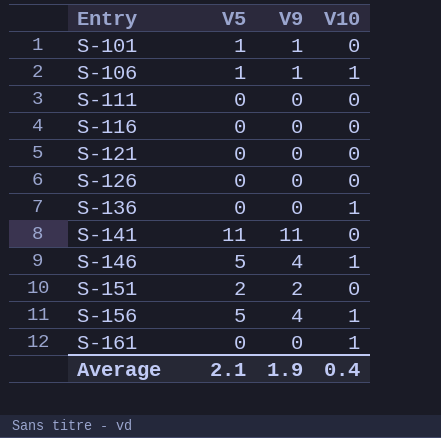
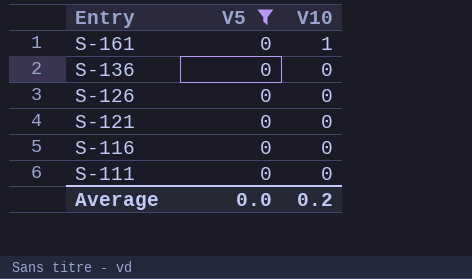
filter: none -> V5 = 0
row order: Entry ascending -> Entry descending
column V9 | position: 3 -> none
S-136 | V10: 1 -> 0
Average | V5: 2.1 -> 0.0
Average | V10: 0.4 -> 0.2

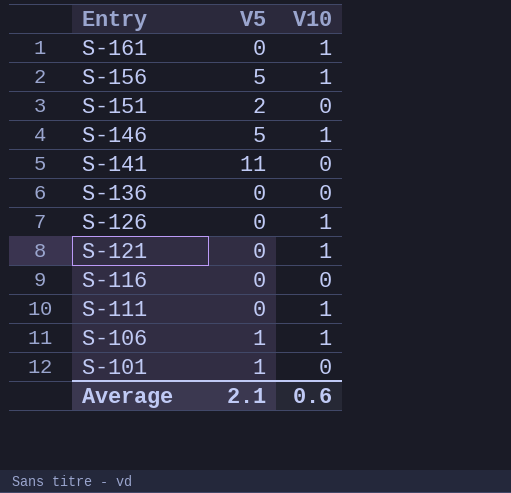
filter: V5 = 0 -> none
S-126 | V10: 0 -> 1
S-121 | V10: 0 -> 1
S-111 | V10: 0 -> 1
Average | V5: 0.0 -> 2.1
Average | V10: 0.2 -> 0.6

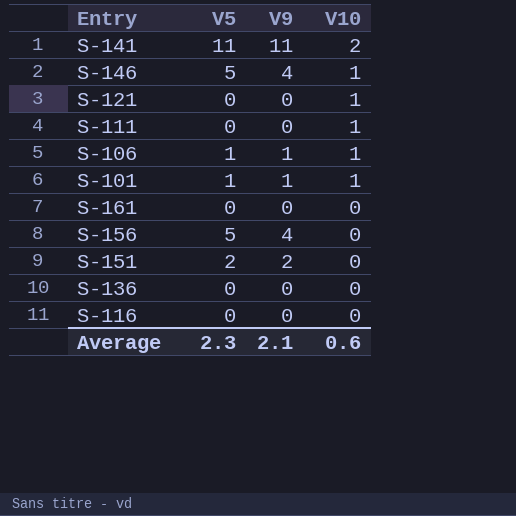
row order: Entry descending -> V10 descending
column V9 | position: none -> 3
row S-126: 0 | 1 -> none
S-141 | V10: 0 -> 2
S-101 | V10: 0 -> 1
S-161 | V10: 1 -> 0
S-156 | V10: 1 -> 0
Average | V5: 2.1 -> 2.3

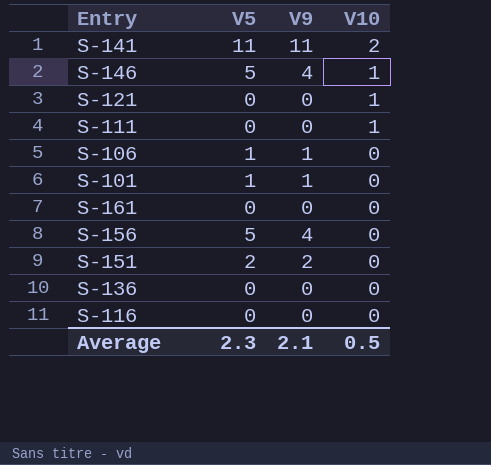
S-106 | V10: 1 -> 0
S-101 | V10: 1 -> 0
Average | V10: 0.6 -> 0.5

